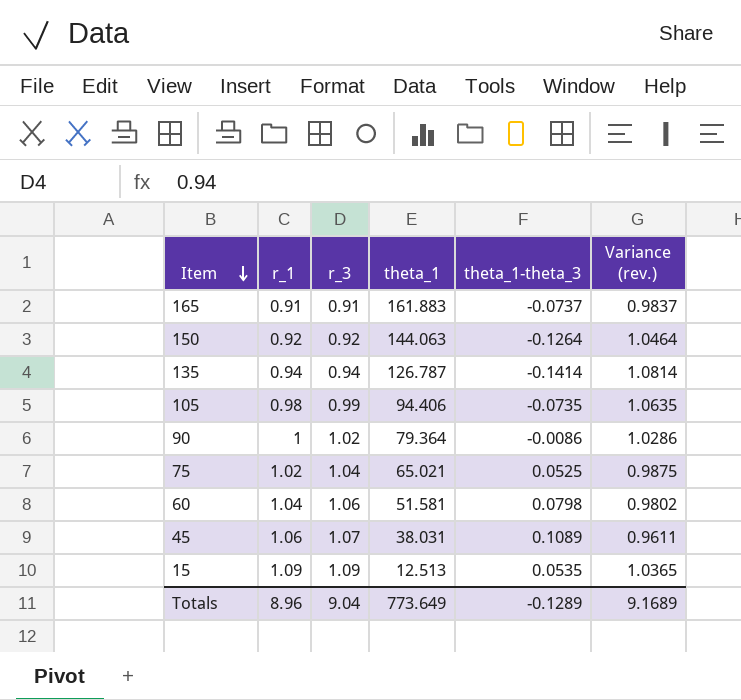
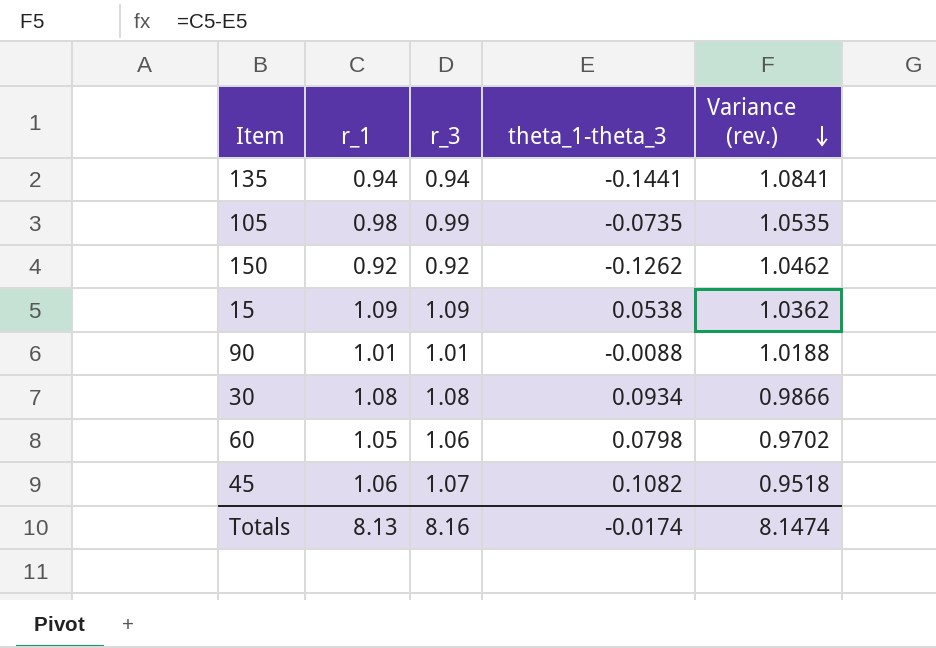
row order: Item descending -> Variance (rev.) descending
column theta_1 | position: 4 -> none
column Variance (rev.) | formula: [r_3] - [theta_1-theta_3] -> [r_1] - [theta_1-theta_3]
row 165: 0.91 | 0.91 | 161.883 | -0.0737 | 0.9837 -> none
row 75: 1.02 | 1.04 | 65.021 | 0.0525 | 0.9875 -> none
135 | theta_1-theta_3: -0.1414 -> -0.1441
150 | theta_1-theta_3: -0.1264 -> -0.1262
15 | theta_1-theta_3: 0.0535 -> 0.0538
90 | r_1: 1 -> 1.01
90 | r_3: 1.02 -> 1.01
90 | theta_1-theta_3: -0.0086 -> -0.0088
row 30: none -> 1.08 | 1.08 | 0.0934 | 0.9866
60 | r_1: 1.04 -> 1.05
45 | theta_1-theta_3: 0.1089 -> 0.1082
Totals | r_1: 8.96 -> 8.13
Totals | r_3: 9.04 -> 8.16
Totals | theta_1-theta_3: -0.1289 -> -0.0174
Totals | Variance (rev.): 9.1689 -> 8.1474

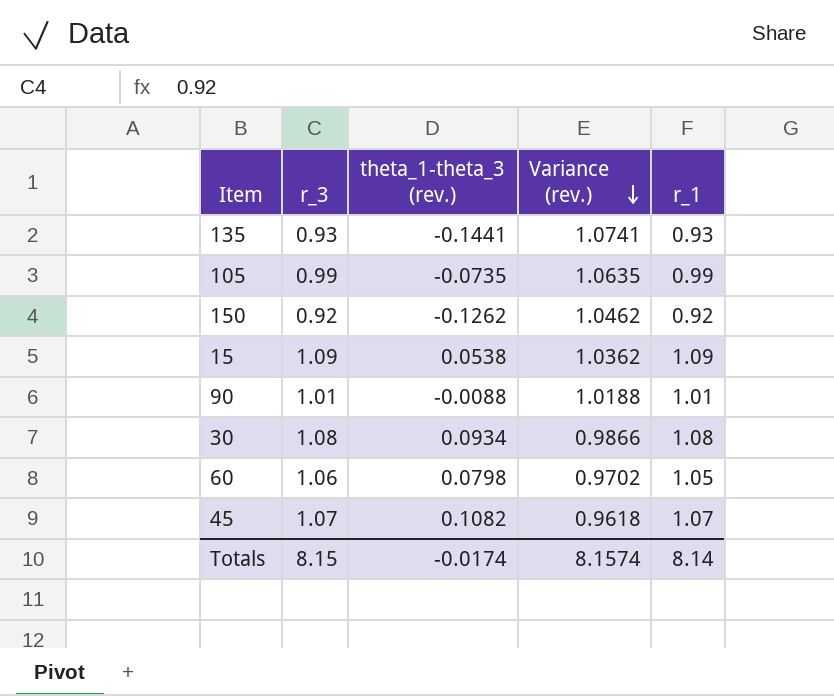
column name: theta_1-theta_3 -> theta_1-theta_3 (rev.)
column r_1 | position: 2 -> 5
135 | r_3: 0.94 -> 0.93
135 | Variance (rev.): 1.0841 -> 1.0741
135 | r_1: 0.94 -> 0.93
105 | Variance (rev.): 1.0535 -> 1.0635
105 | r_1: 0.98 -> 0.99
45 | Variance (rev.): 0.9518 -> 0.9618
45 | r_1: 1.06 -> 1.07
Totals | r_3: 8.16 -> 8.15
Totals | Variance (rev.): 8.1474 -> 8.1574
Totals | r_1: 8.13 -> 8.14

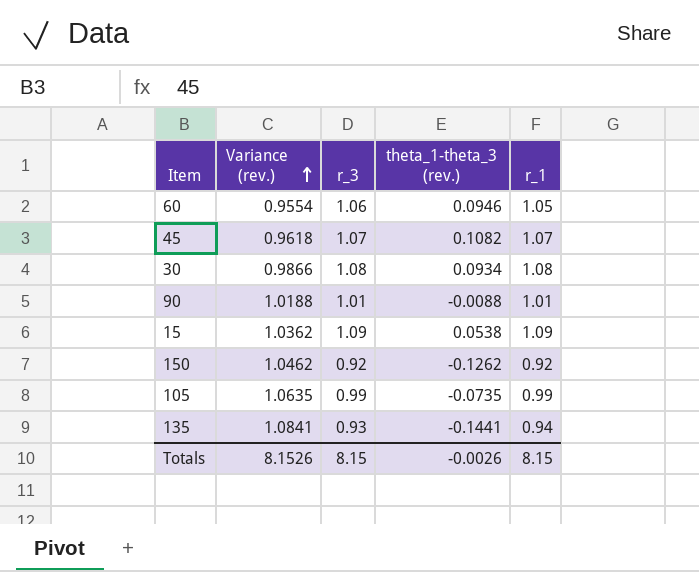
row order: Variance (rev.) descending -> Variance (rev.) ascending
column Variance (rev.) | position: 4 -> 2
60 | Variance (rev.): 0.9702 -> 0.9554
60 | theta_1-theta_3 (rev.): 0.0798 -> 0.0946
135 | Variance (rev.): 1.0741 -> 1.0841
135 | r_1: 0.93 -> 0.94
Totals | Variance (rev.): 8.1574 -> 8.1526
Totals | theta_1-theta_3 (rev.): -0.0174 -> -0.0026
Totals | r_1: 8.14 -> 8.15

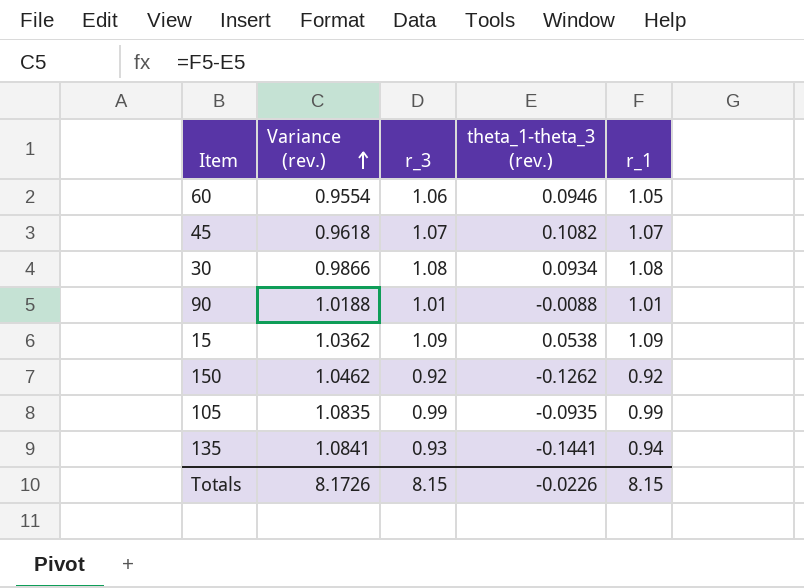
105 | Variance (rev.): 1.0635 -> 1.0835
105 | theta_1-theta_3 (rev.): -0.0735 -> -0.0935
Totals | Variance (rev.): 8.1526 -> 8.1726
Totals | theta_1-theta_3 (rev.): -0.0026 -> -0.0226

